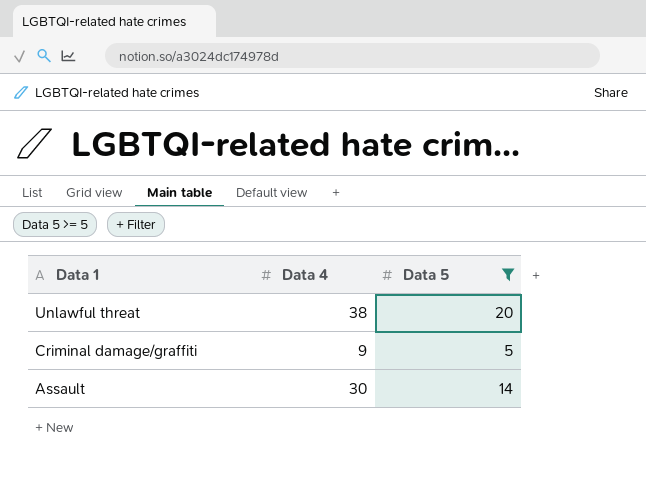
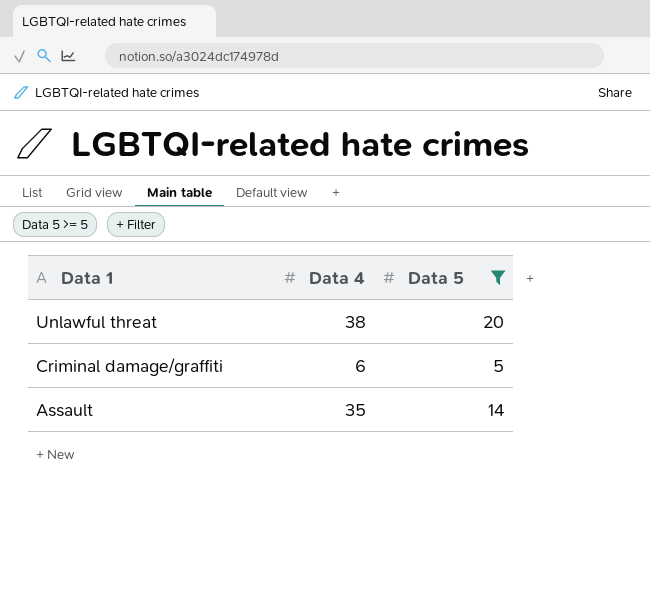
Criminal damage/graffiti | Data 4: 9 -> 6
Assault | Data 4: 30 -> 35

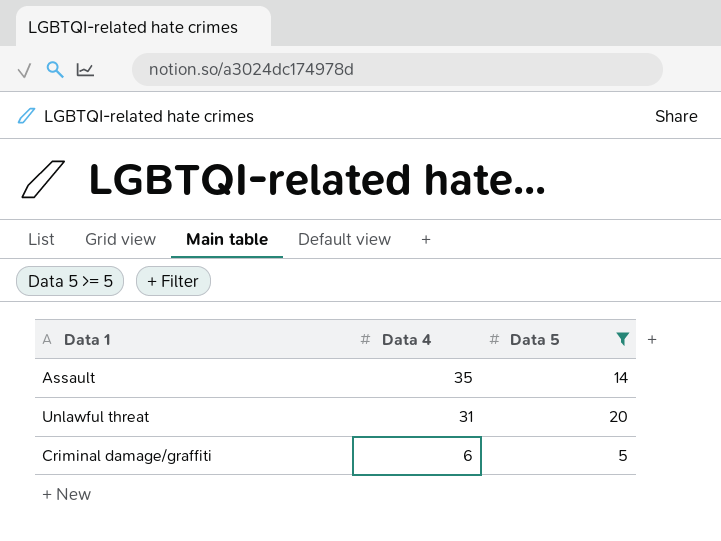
row order: Data 1 descending -> Data 4 descending
Unlawful threat | Data 4: 38 -> 31

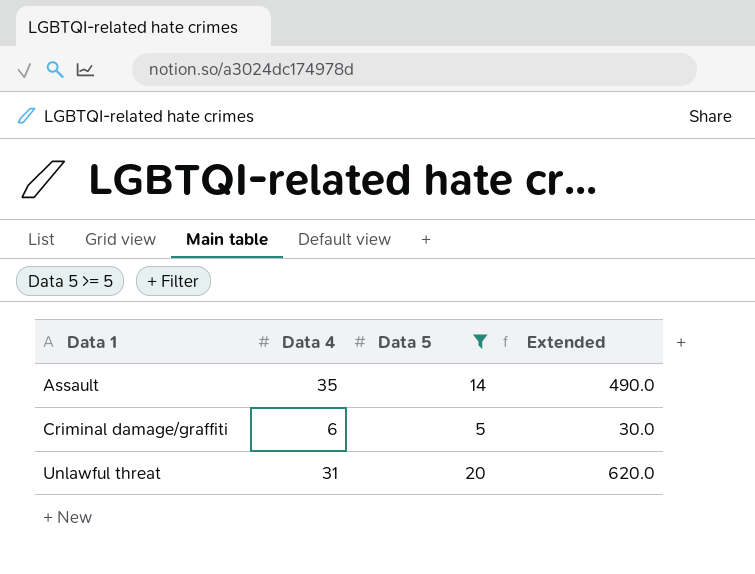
row order: Data 4 descending -> Data 1 ascending
column Extended | formula: none -> [Data 4] * [Data 5]

